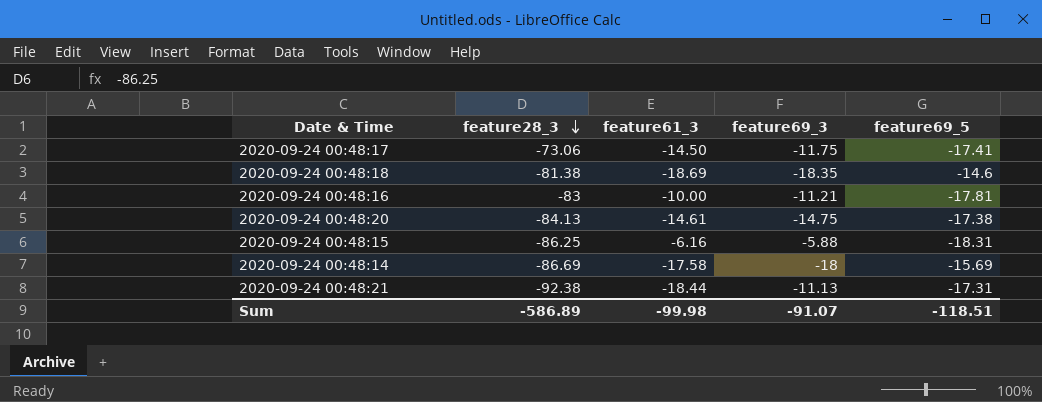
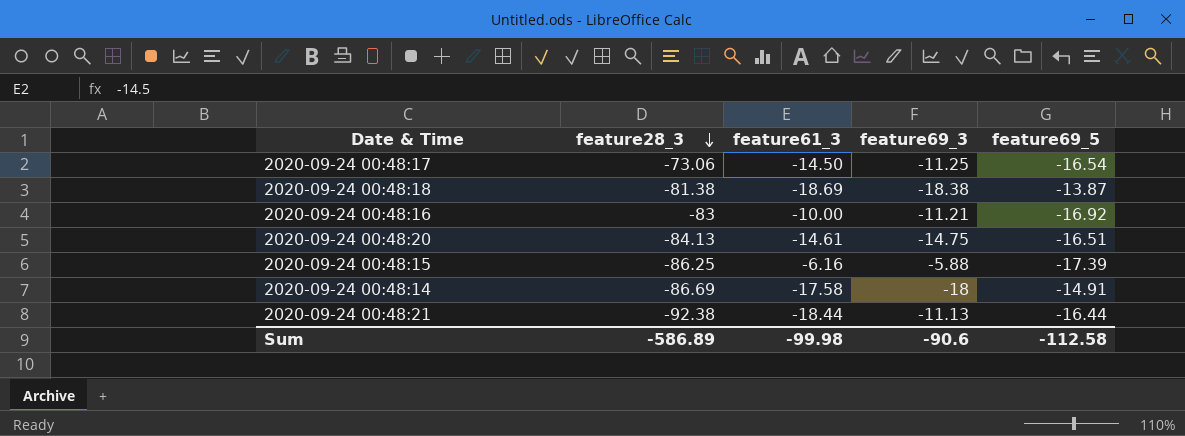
2020-09-24 00:48:17 | feature69_3: -11.75 -> -11.25
2020-09-24 00:48:17 | feature69_5: -17.41 -> -16.54
2020-09-24 00:48:18 | feature69_3: -18.35 -> -18.38
2020-09-24 00:48:18 | feature69_5: -14.6 -> -13.87
2020-09-24 00:48:16 | feature69_5: -17.81 -> -16.92
2020-09-24 00:48:20 | feature69_5: -17.38 -> -16.51
2020-09-24 00:48:15 | feature69_5: -18.31 -> -17.39
2020-09-24 00:48:14 | feature69_5: -15.69 -> -14.91
2020-09-24 00:48:21 | feature69_5: -17.31 -> -16.44
Sum | feature69_3: -91.07 -> -90.6
Sum | feature69_5: -118.51 -> -112.58

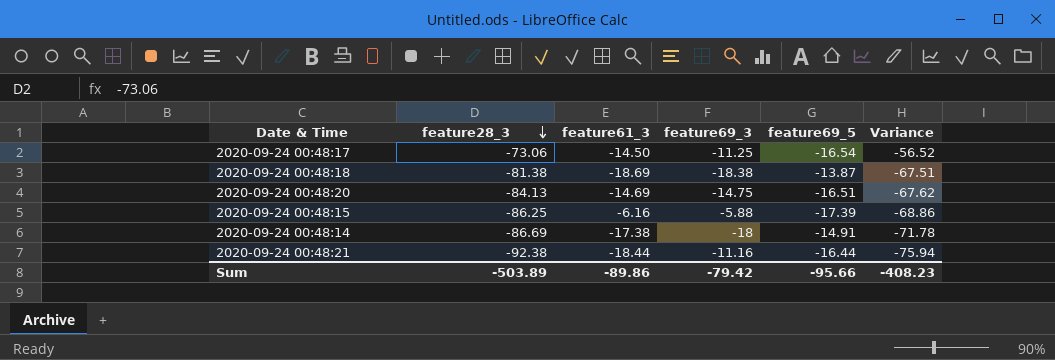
column Variance | formula: none -> [feature28_3] - [feature69_5]
row 2020-09-24 00:48:16: -83 | -10.00 | -11.21 | -16.92 -> none
2020-09-24 00:48:20 | feature61_3: -14.61 -> -14.69
2020-09-24 00:48:14 | feature61_3: -17.58 -> -17.38
2020-09-24 00:48:21 | feature69_3: -11.13 -> -11.16
Sum | feature28_3: -586.89 -> -503.89
Sum | feature61_3: -99.98 -> -89.86
Sum | feature69_3: -90.6 -> -79.42
Sum | feature69_5: -112.58 -> -95.66

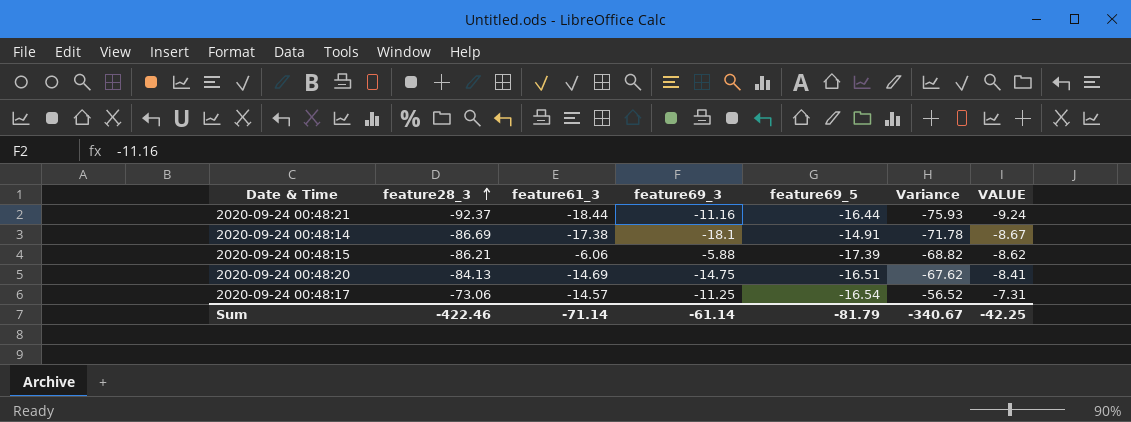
row order: feature28_3 descending -> feature28_3 ascending
column VALUE | formula: none -> [feature28_3] * 0.1
row 2020-09-24 00:48:18: -81.38 | -18.69 | -18.38 | -13.87 | -67.51 -> none
2020-09-24 00:48:21 | feature28_3: -92.38 -> -92.37
2020-09-24 00:48:21 | Variance: -75.94 -> -75.93
2020-09-24 00:48:14 | feature69_3: -18 -> -18.1
2020-09-24 00:48:15 | feature28_3: -86.25 -> -86.21
2020-09-24 00:48:15 | feature61_3: -6.16 -> -6.06
2020-09-24 00:48:15 | Variance: -68.86 -> -68.82
2020-09-24 00:48:17 | feature61_3: -14.50 -> -14.57
Sum | feature28_3: -503.89 -> -422.46
Sum | feature61_3: -89.86 -> -71.14
Sum | feature69_3: -79.42 -> -61.14
Sum | feature69_5: -95.66 -> -81.79
Sum | Variance: -408.23 -> -340.67

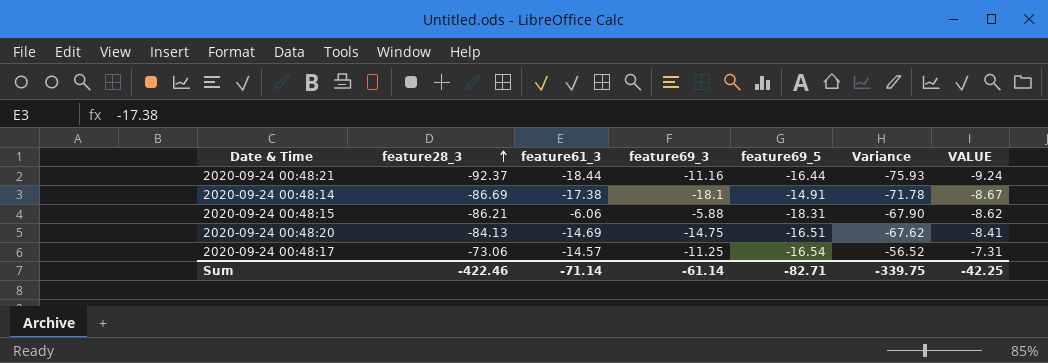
2020-09-24 00:48:15 | feature69_5: -17.39 -> -18.31
2020-09-24 00:48:15 | Variance: -68.82 -> -67.90
Sum | feature69_5: -81.79 -> -82.71
Sum | Variance: -340.67 -> -339.75

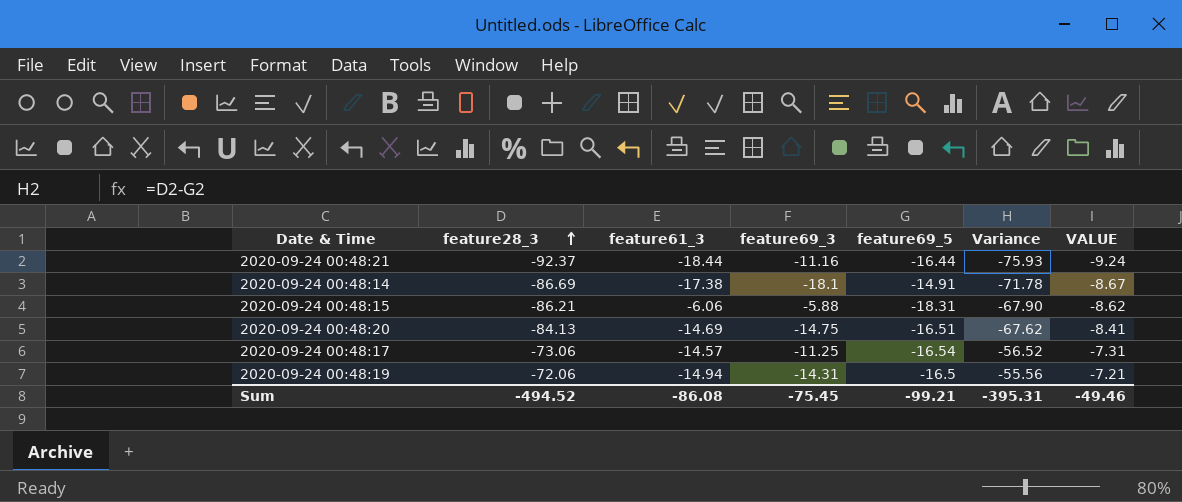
row 2020-09-24 00:48:19: none -> -72.06 | -14.94 | -14.31 | -16.5 | -55.56 | -7.21
Sum | feature28_3: -422.46 -> -494.52
Sum | feature61_3: -71.14 -> -86.08
Sum | feature69_3: -61.14 -> -75.45
Sum | feature69_5: -82.71 -> -99.21
Sum | Variance: -339.75 -> -395.31
Sum | VALUE: -42.25 -> -49.46

